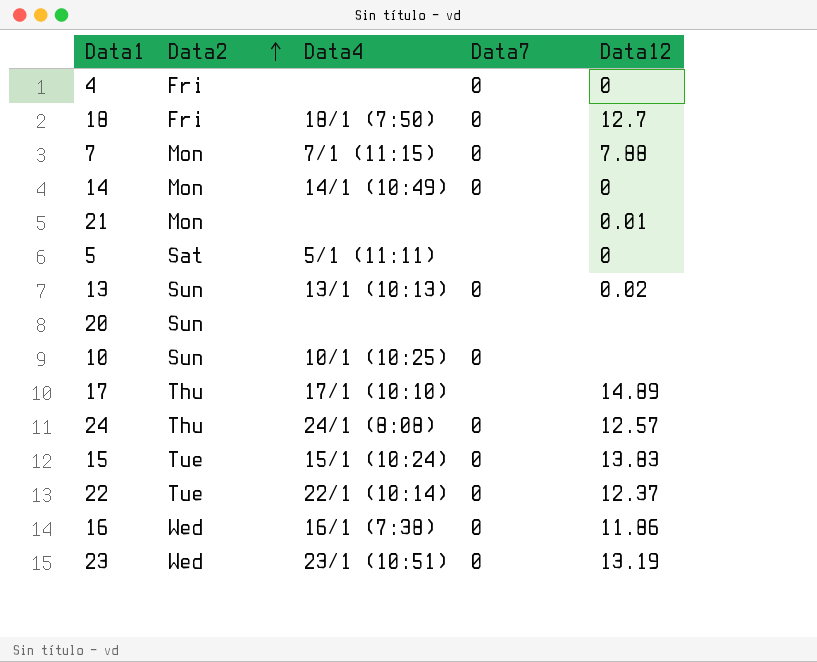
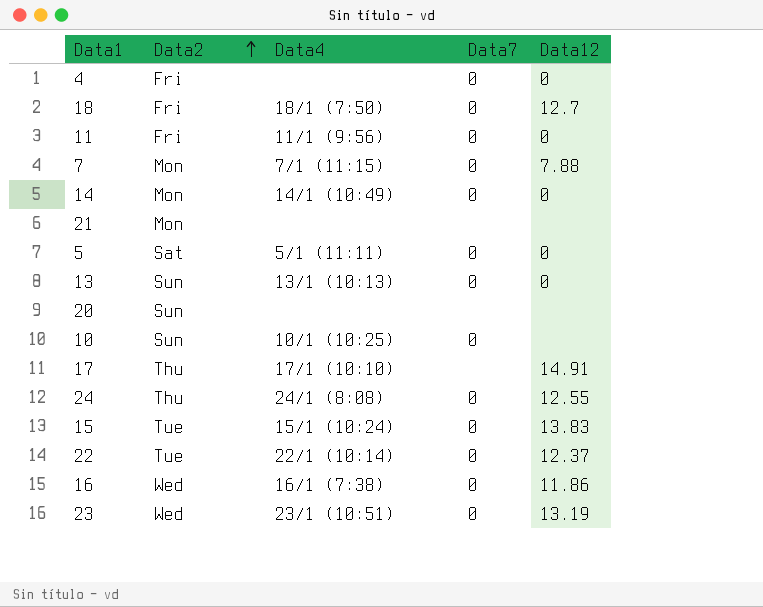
row 11: none -> Fri | 11/1 (9:56) | 0 | 0
21 | Data12: 0.01 -> none
5 | Data7: none -> 0
13 | Data12: 0.02 -> 0
17 | Data12: 14.89 -> 14.91
24 | Data12: 12.57 -> 12.55

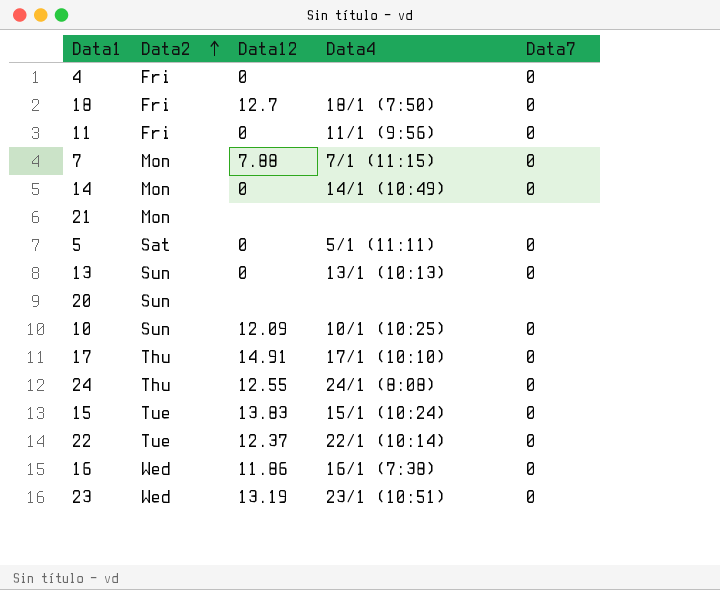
column Data12 | position: 5 -> 3
10 | Data12: none -> 12.09
17 | Data7: none -> 0

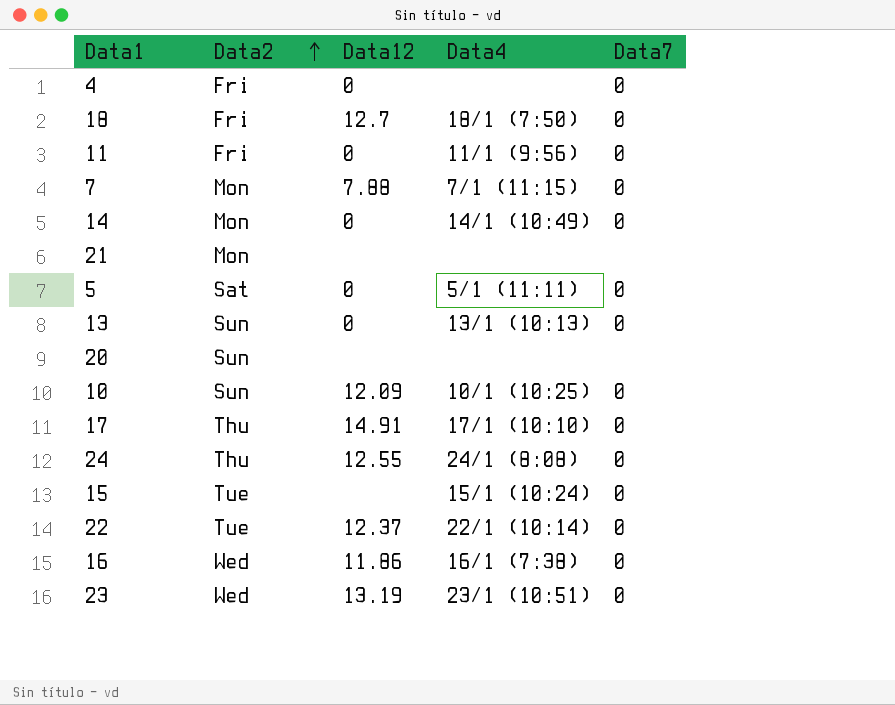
15 | Data12: 13.83 -> none

